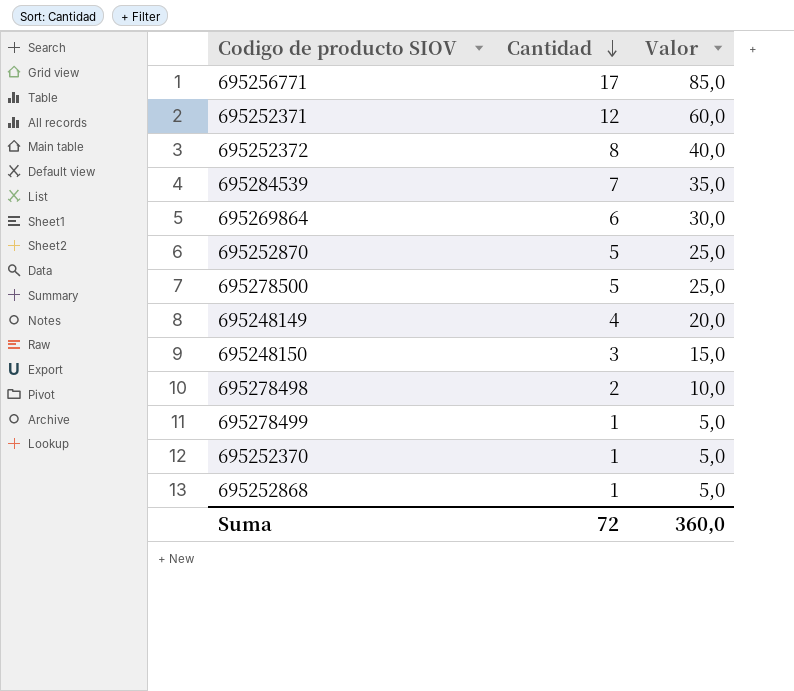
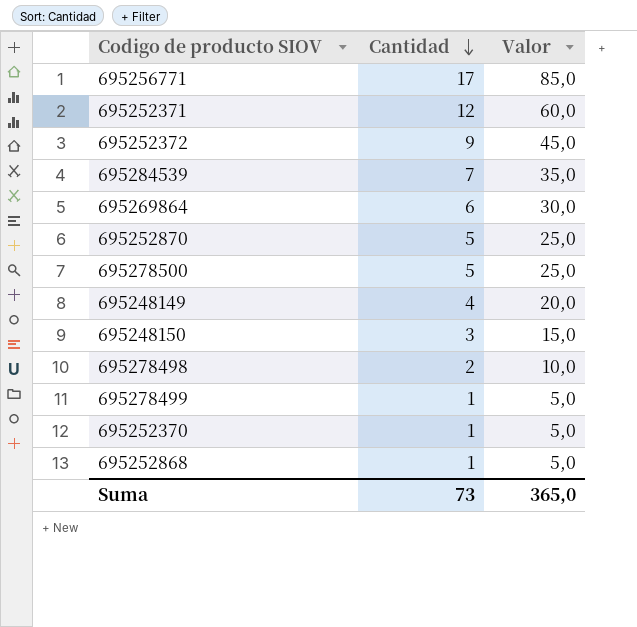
695252372 | Cantidad: 8 -> 9
695252372 | Valor: 40,0 -> 45,0
Suma | Cantidad: 72 -> 73
Suma | Valor: 360,0 -> 365,0

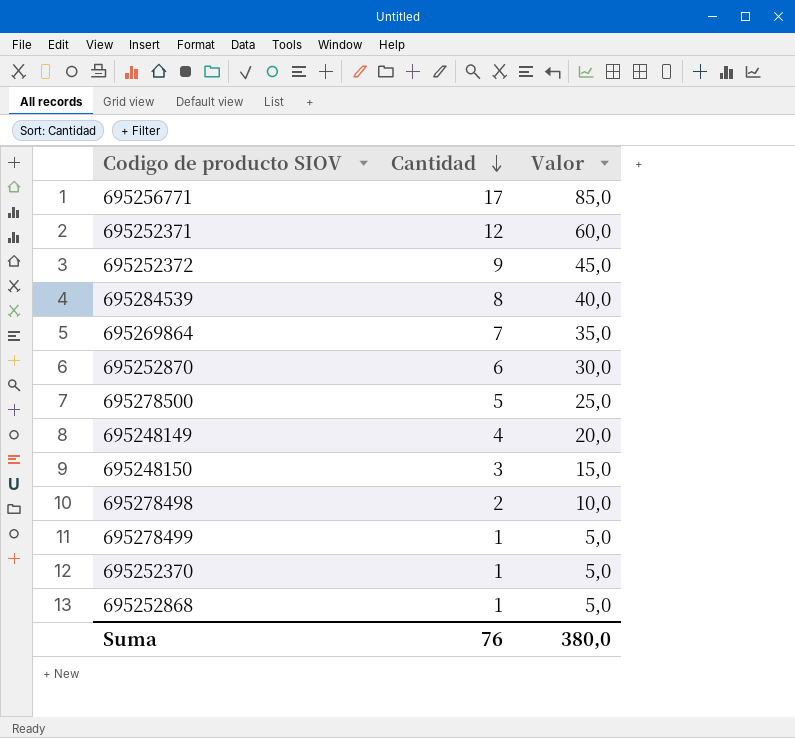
695284539 | Cantidad: 7 -> 8
695284539 | Valor: 35,0 -> 40,0
695269864 | Cantidad: 6 -> 7
695269864 | Valor: 30,0 -> 35,0
695252870 | Cantidad: 5 -> 6
695252870 | Valor: 25,0 -> 30,0
Suma | Cantidad: 73 -> 76
Suma | Valor: 365,0 -> 380,0

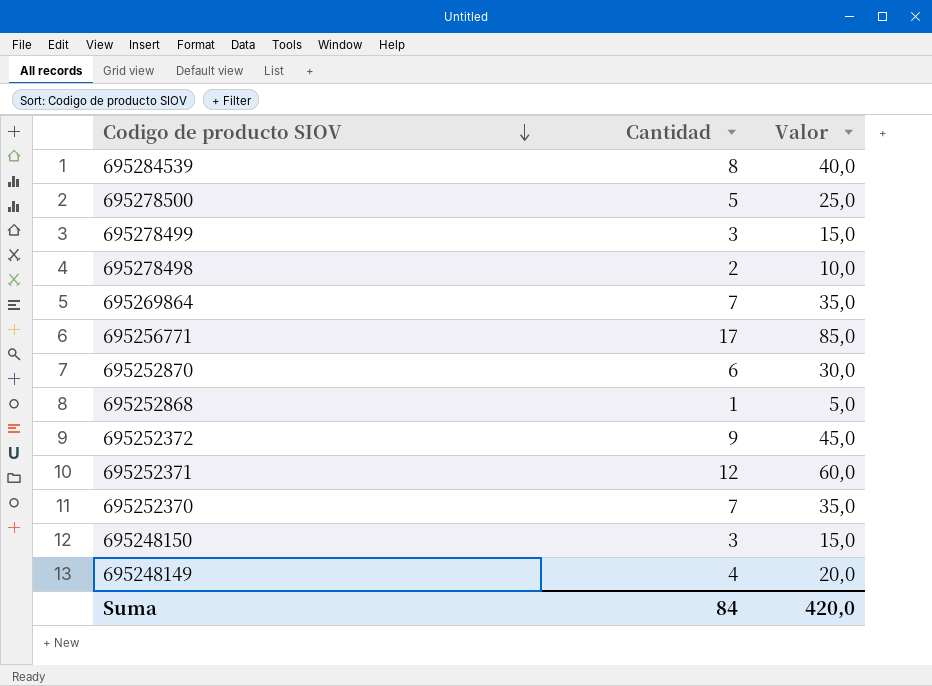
row order: Cantidad descending -> Codigo de producto SIOV descending
695278499 | Cantidad: 1 -> 3
695278499 | Valor: 5,0 -> 15,0
695252370 | Cantidad: 1 -> 7
695252370 | Valor: 5,0 -> 35,0
Suma | Cantidad: 76 -> 84
Suma | Valor: 380,0 -> 420,0

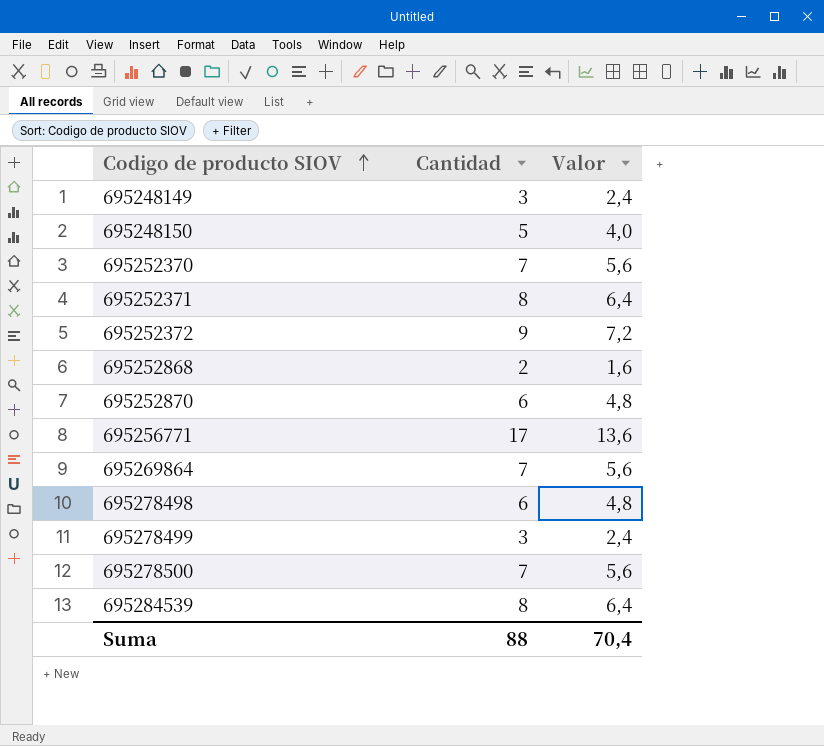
row order: Codigo de producto SIOV descending -> Codigo de producto SIOV ascending
column Valor | formula: [Cantidad] * 5 -> [Cantidad] * 0,8
695248149 | Cantidad: 4 -> 3
695248150 | Cantidad: 3 -> 5
695252371 | Cantidad: 12 -> 8
695252868 | Cantidad: 1 -> 2
695278498 | Cantidad: 2 -> 6
695278500 | Cantidad: 5 -> 7
Suma | Cantidad: 84 -> 88
Suma | Valor: 420,0 -> 70,4

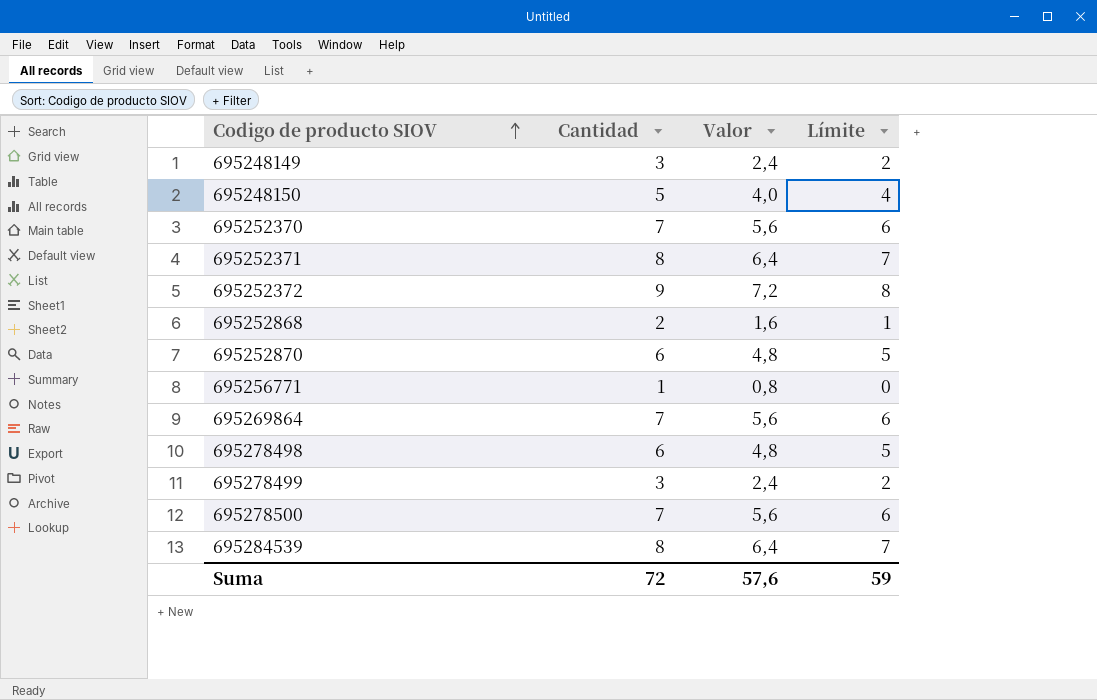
column Límite | formula: none -> [Cantidad] - 1
695256771 | Cantidad: 17 -> 1
695256771 | Valor: 13,6 -> 0,8
Suma | Cantidad: 88 -> 72
Suma | Valor: 70,4 -> 57,6

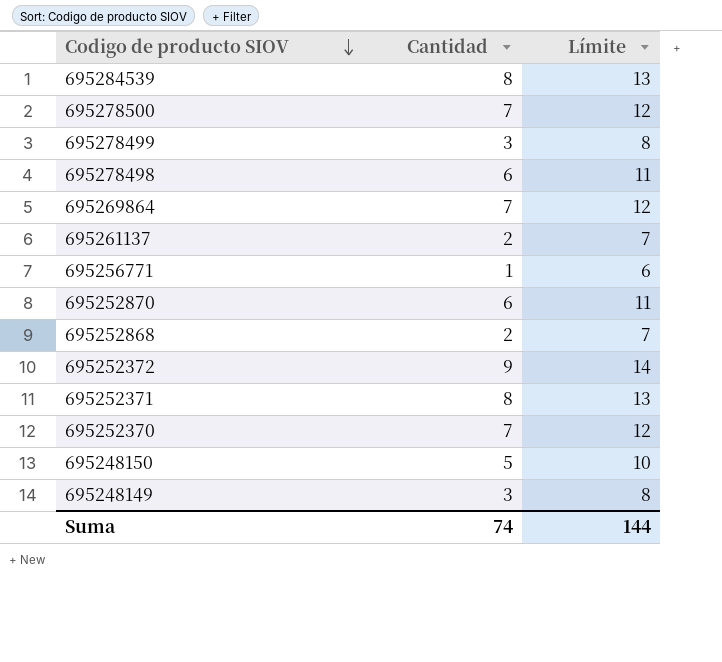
row order: Codigo de producto SIOV ascending -> Codigo de producto SIOV descending
column Valor | formula: [Cantidad] * 0,8 -> none
column Límite | formula: [Cantidad] - 1 -> [Cantidad] + 5
row 695261137: none -> 2 | 7
Suma | Cantidad: 72 -> 74
Suma | Límite: 59 -> 144

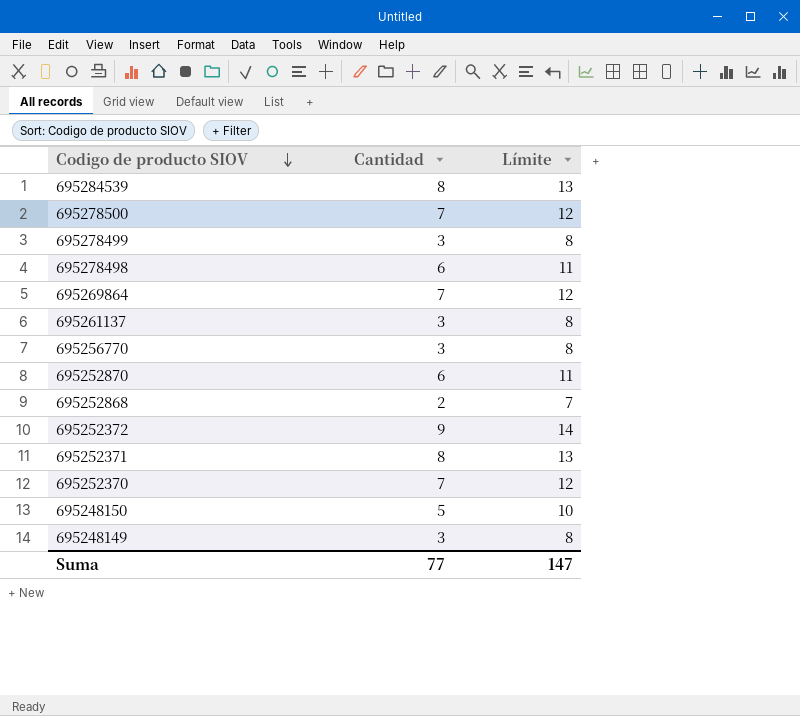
row 695256771: 1 | 6 -> none
695261137 | Cantidad: 2 -> 3
695261137 | Límite: 7 -> 8
row 695256770: none -> 3 | 8
Suma | Cantidad: 74 -> 77
Suma | Límite: 144 -> 147

